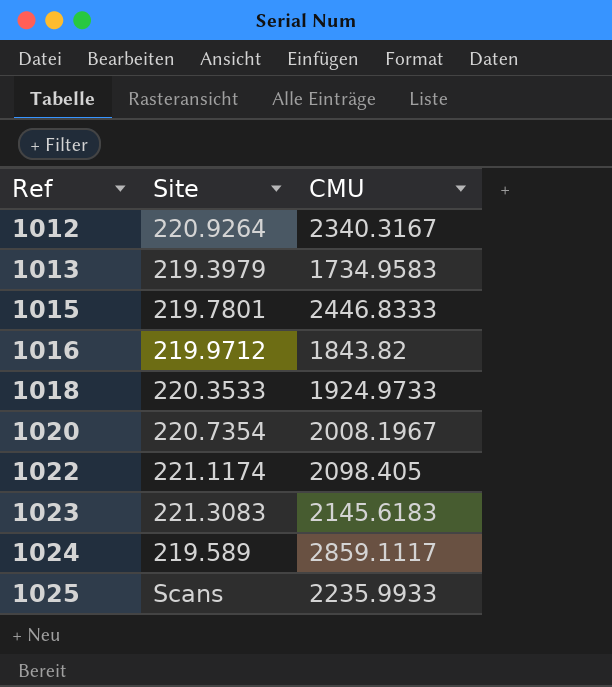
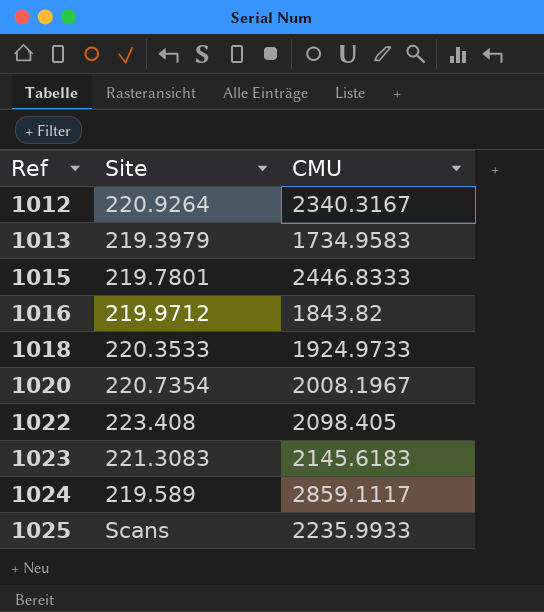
1022 | Site: 221.1174 -> 223.408

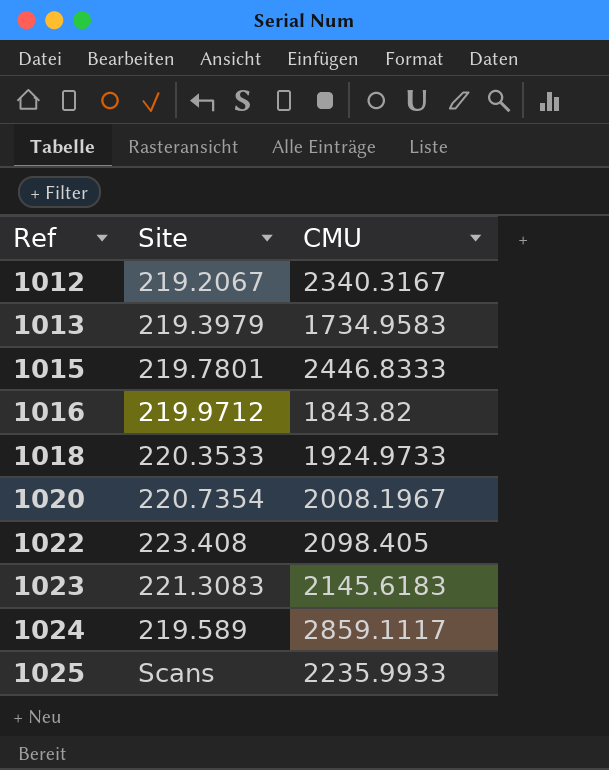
1012 | Site: 220.9264 -> 219.2067

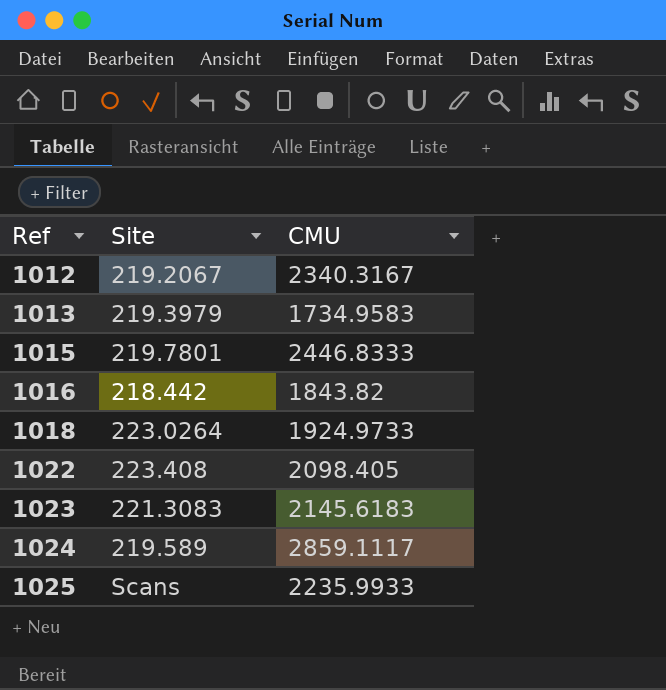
row 1020: 220.7354 | 2008.1967 -> none
1016 | Site: 219.9712 -> 218.442
1018 | Site: 220.3533 -> 223.0264

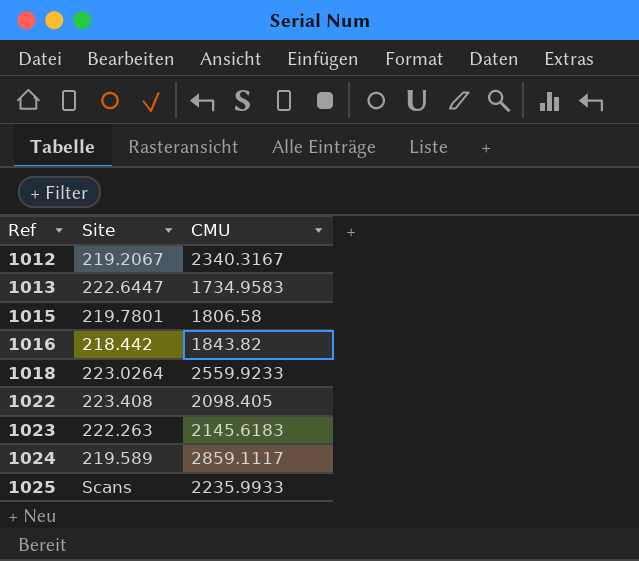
1013 | Site: 219.3979 -> 222.6447
1015 | CMU: 2446.8333 -> 1806.58
1018 | CMU: 1924.9733 -> 2559.9233
1023 | Site: 221.3083 -> 222.263

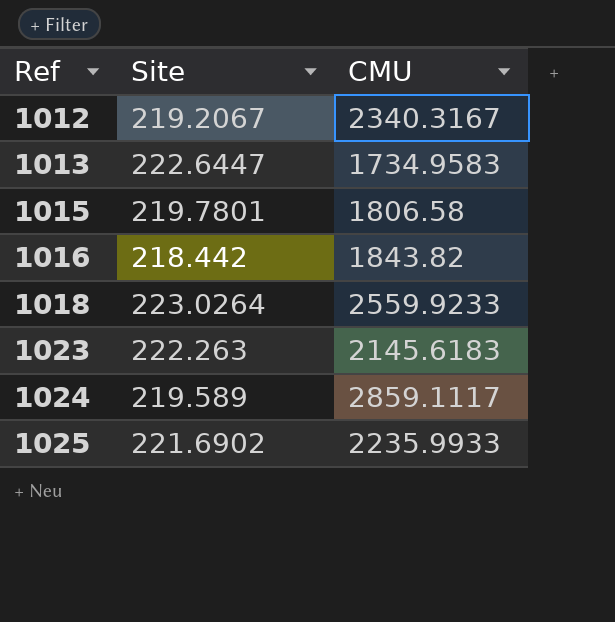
row 1022: 223.408 | 2098.405 -> none
1025 | Site: Scans -> 221.6902

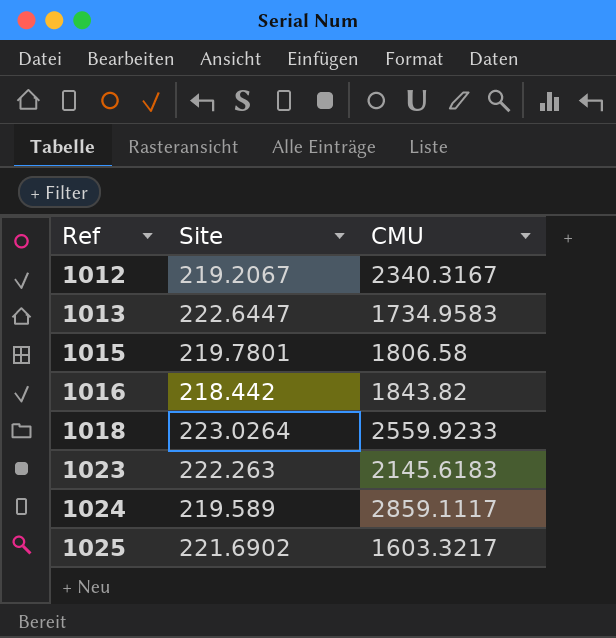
1025 | CMU: 2235.9933 -> 1603.3217

